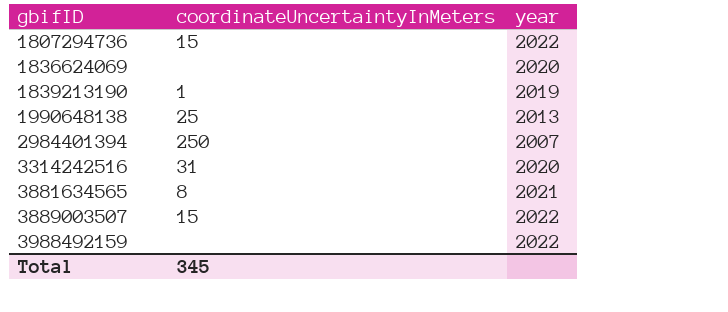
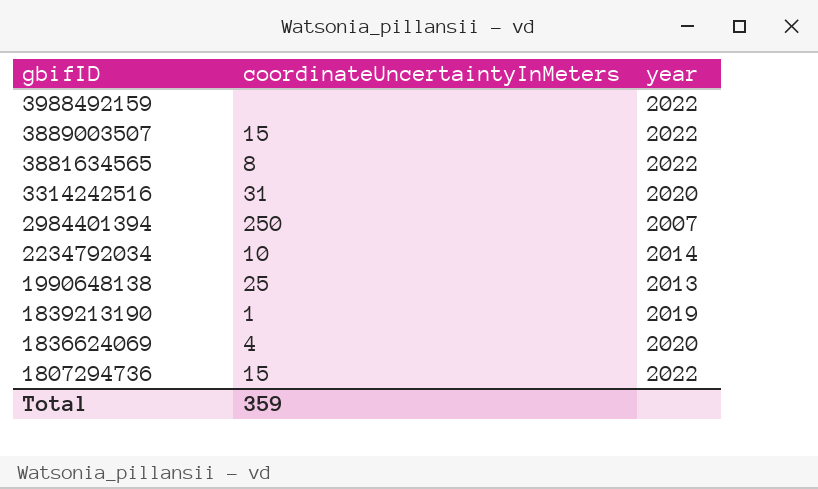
row order: gbifID ascending -> gbifID descending
3881634565 | year: 2021 -> 2022
row 2234792034: none -> 10 | 2014
1836624069 | coordinateUncertaintyInMeters: none -> 4
Total | coordinateUncertaintyInMeters: 345 -> 359

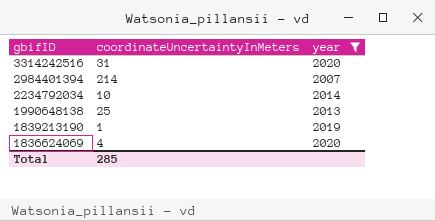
filter: none -> year != 2022
2984401394 | coordinateUncertaintyInMeters: 250 -> 214
Total | coordinateUncertaintyInMeters: 359 -> 285

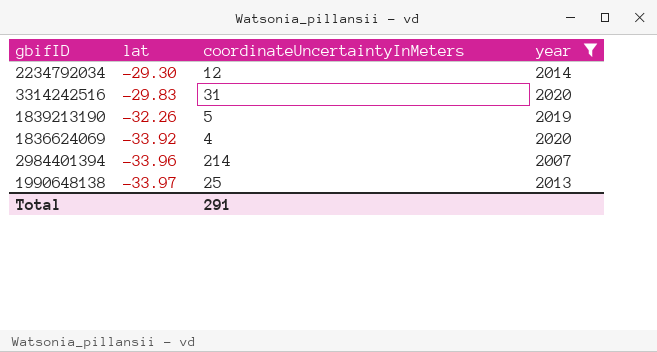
row order: gbifID descending -> lat descending
column lat | position: none -> 2
2234792034 | coordinateUncertaintyInMeters: 10 -> 12
1839213190 | coordinateUncertaintyInMeters: 1 -> 5
Total | coordinateUncertaintyInMeters: 285 -> 291

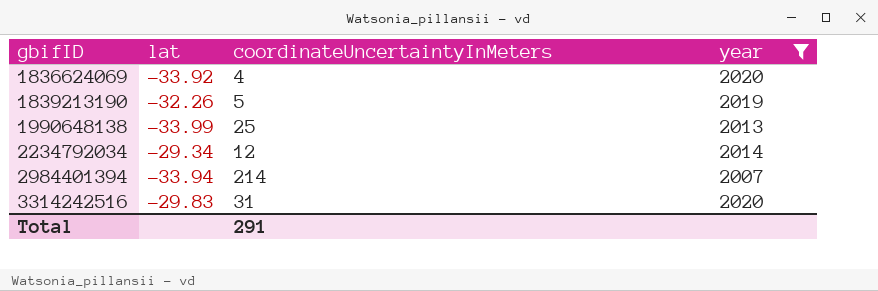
row order: lat descending -> gbifID ascending
1990648138 | lat: -33.97 -> -33.99
2234792034 | lat: -29.30 -> -29.34
2984401394 | lat: -33.96 -> -33.94

